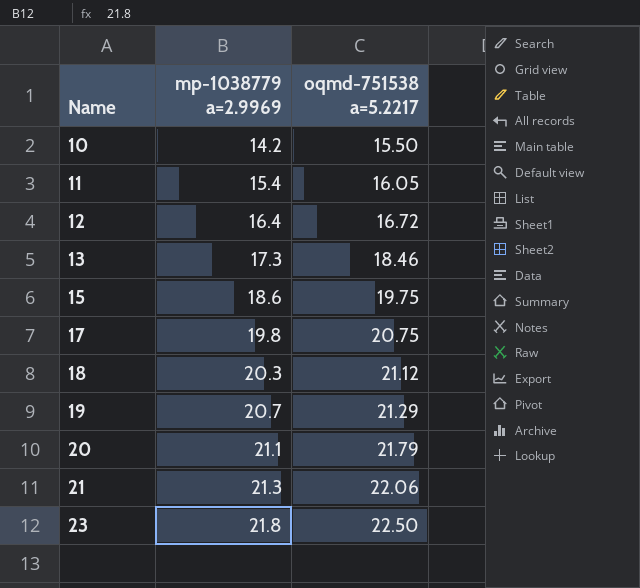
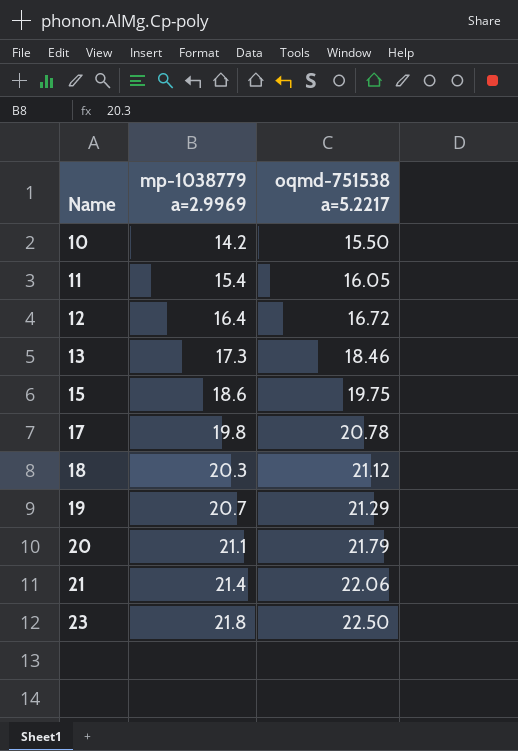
17 | oqmd-751538 a=5.2217: 20.75 -> 20.78
21 | mp-1038779 a=2.9969: 21.3 -> 21.4

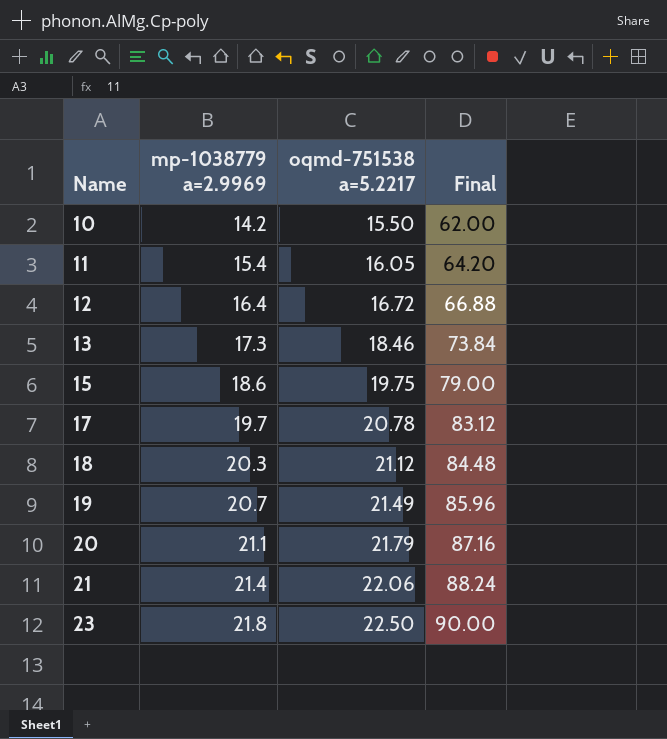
column Final | formula: none -> [oqmd-751538 a=5.2217] * 4
17 | mp-1038779 a=2.9969: 19.8 -> 19.7
19 | oqmd-751538 a=5.2217: 21.29 -> 21.49

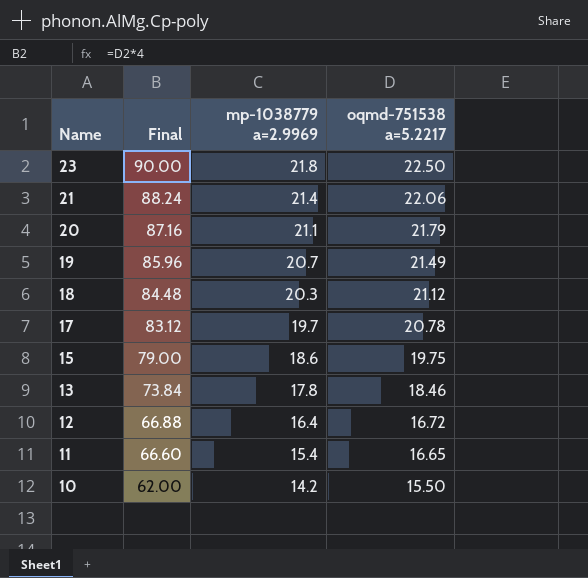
row order: Name ascending -> Name descending
column Final | position: 4 -> 2
13 | mp-1038779 a=2.9969: 17.3 -> 17.8
11 | Final: 64.20 -> 66.60
11 | oqmd-751538 a=5.2217: 16.05 -> 16.65

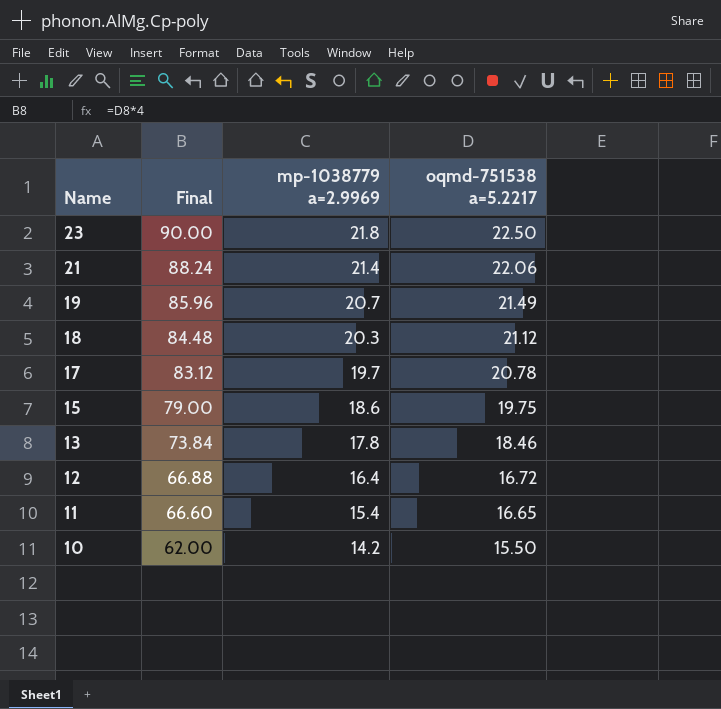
row 20: 87.16 | 21.1 | 21.79 -> none

